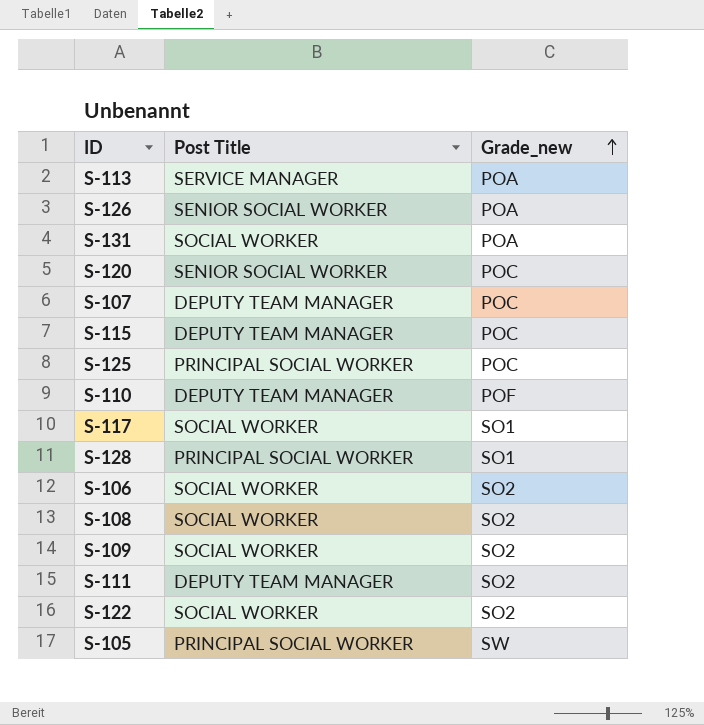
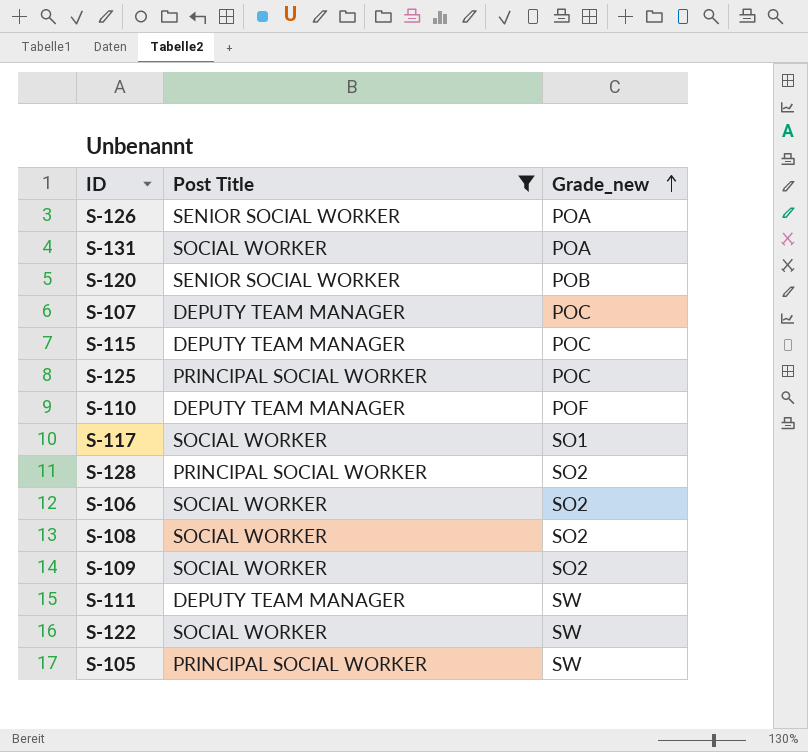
filter: none -> Post Title != SERVICE MANAGER
S-120 | Grade_new: POC -> POB
S-128 | Grade_new: SO1 -> SO2
S-111 | Grade_new: SO2 -> SW
S-122 | Grade_new: SO2 -> SW

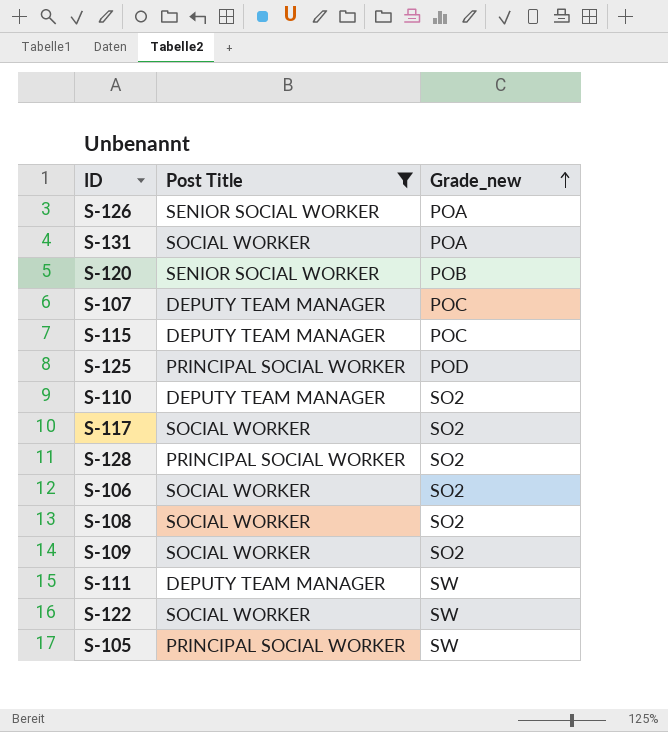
S-125 | Grade_new: POC -> POD
S-110 | Grade_new: POF -> SO2
S-117 | Grade_new: SO1 -> SO2

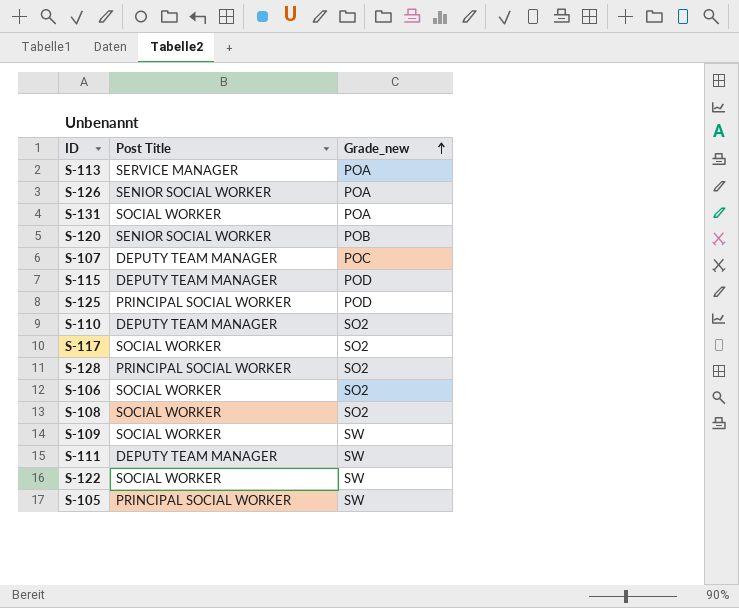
filter: Post Title != SERVICE MANAGER -> none
S-115 | Grade_new: POC -> POD
S-109 | Grade_new: SO2 -> SW

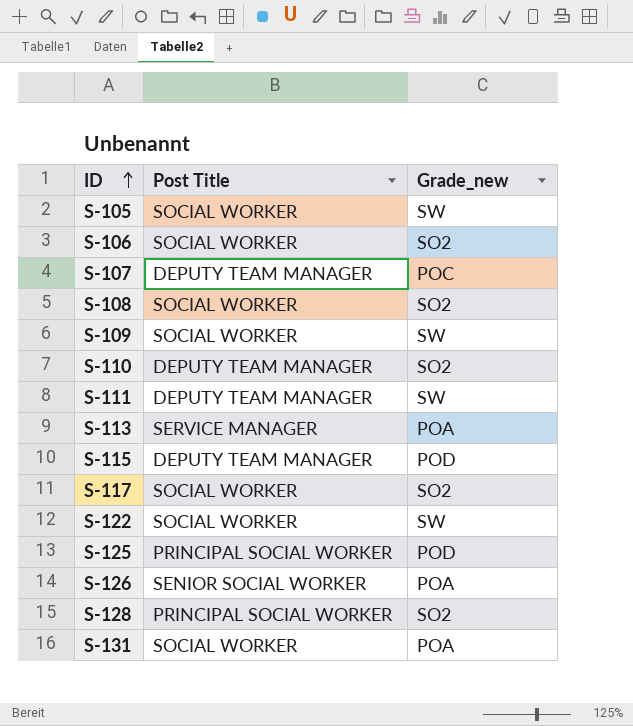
row order: Grade_new ascending -> ID ascending
row S-120: SENIOR SOCIAL WORKER | POB -> none
S-105 | Post Title: PRINCIPAL SOCIAL WORKER -> SOCIAL WORKER

